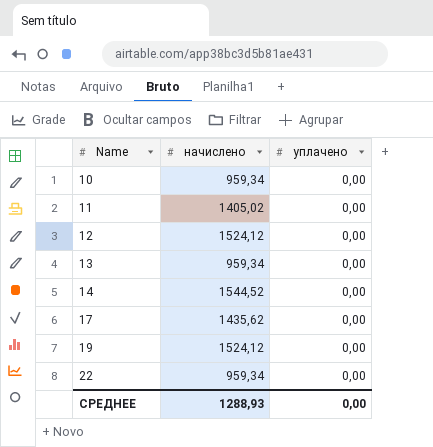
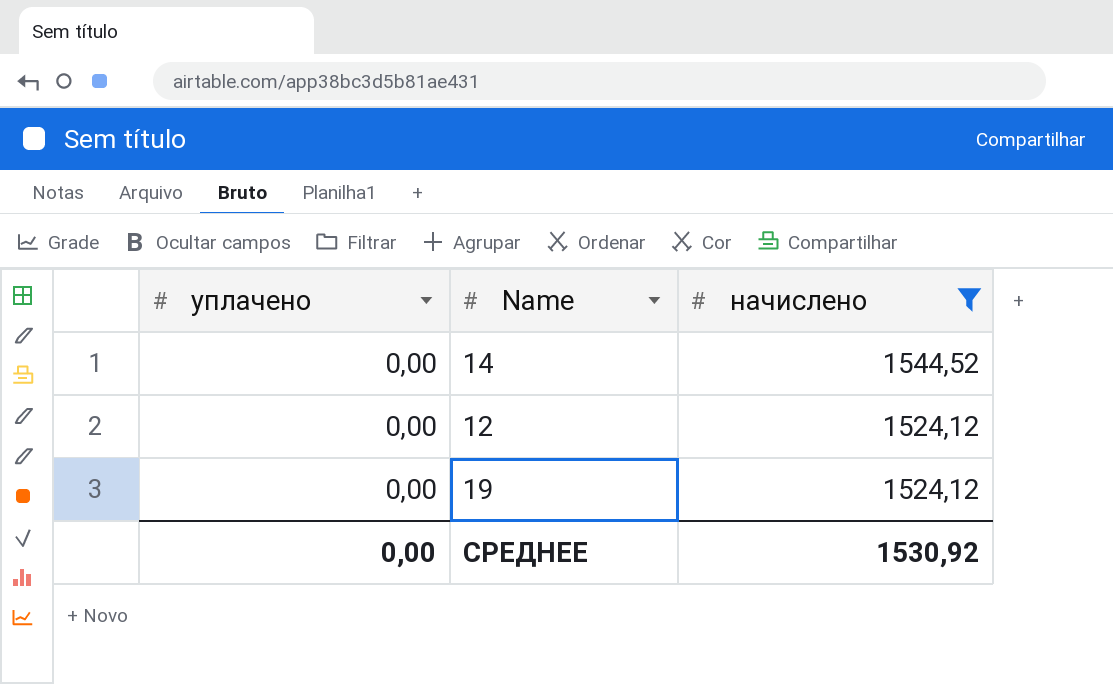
filter: none -> начислено >= 1524,12
row order: Name ascending -> начислено descending
column уплачено | position: 3 -> 1
СРЕДНЕЕ | начислено: 1288,93 -> 1530,92

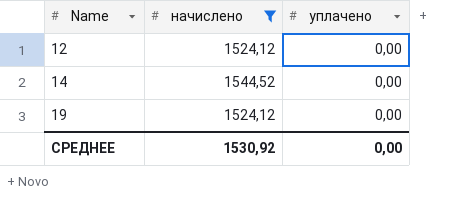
row order: начислено descending -> Name ascending
column уплачено | position: 1 -> 3

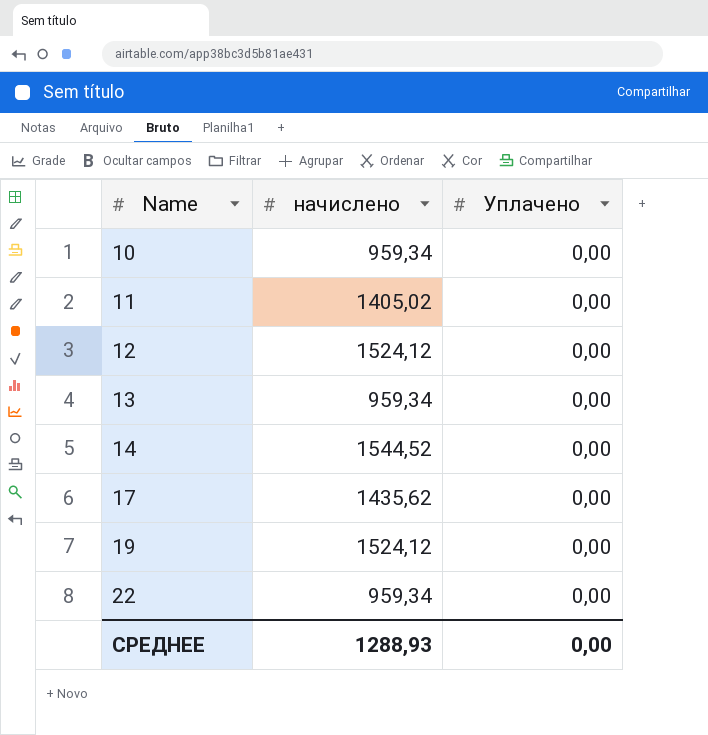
filter: начислено >= 1524,12 -> none
column name: уплачено -> Уплачено
СРЕДНЕЕ | начислено: 1530,92 -> 1288,93

